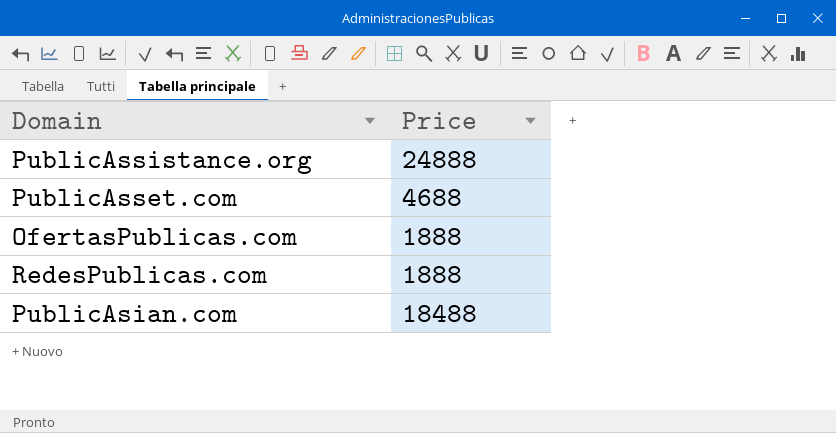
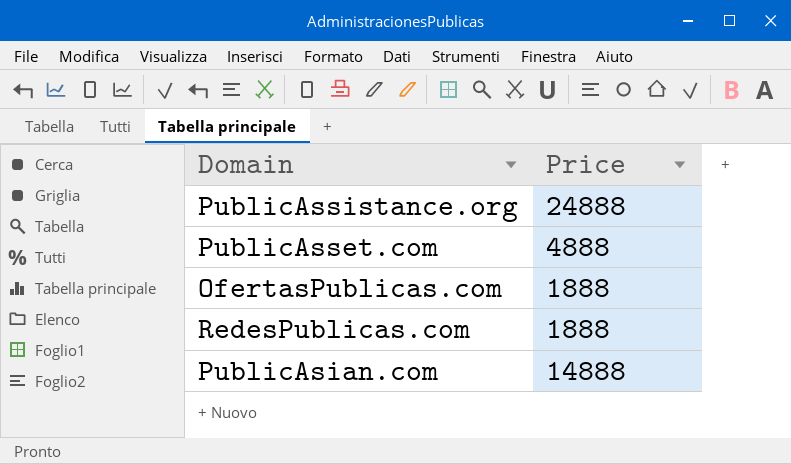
PublicAsset.com | Price: 4688 -> 4888
PublicAsian.com | Price: 18488 -> 14888

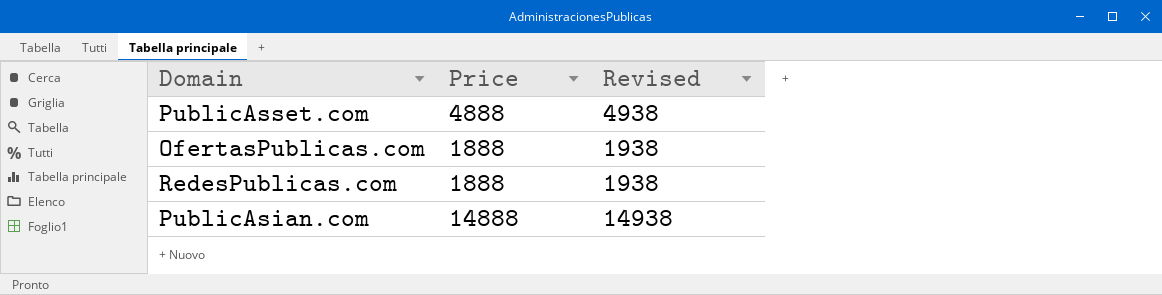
column Revised | formula: none -> [Price] + 50
row PublicAssistance.org: 24888 -> none

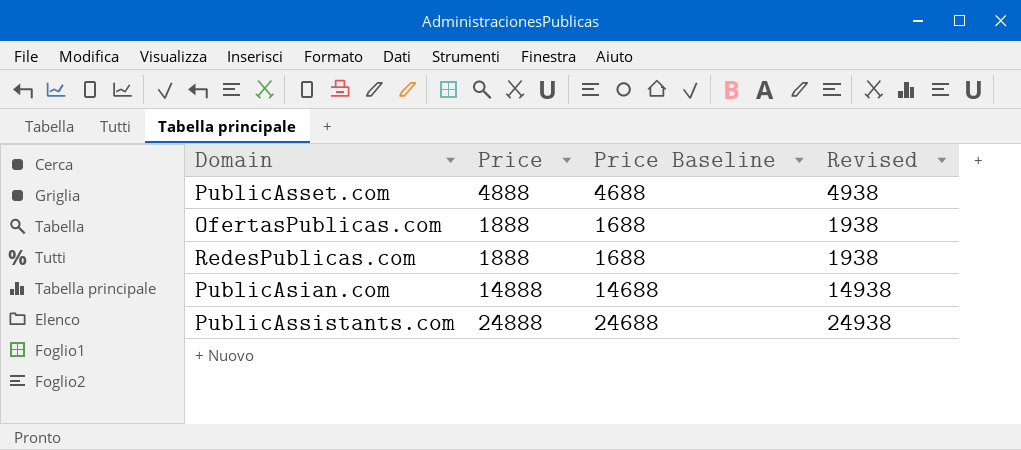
column Price Baseline | formula: none -> [Price] - 200
row PublicAssistants.com: none -> 24888 | 24688 | 24938

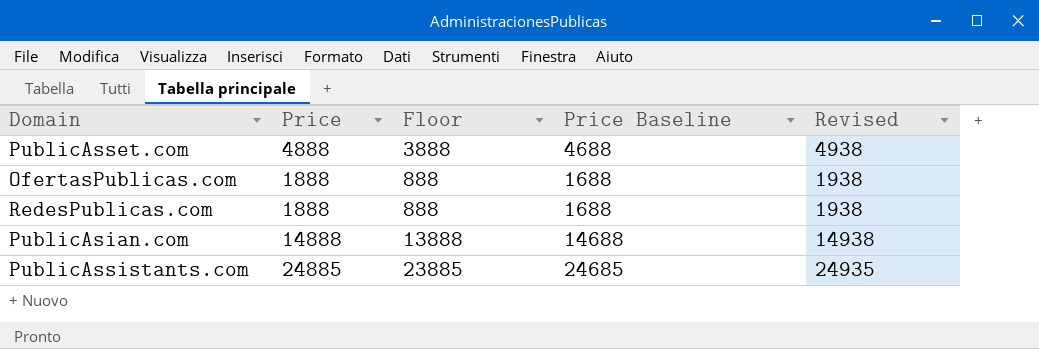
column Floor | formula: none -> [Price] - 1000
PublicAssistants.com | Price: 24888 -> 24885
PublicAssistants.com | Price Baseline: 24688 -> 24685
PublicAssistants.com | Revised: 24938 -> 24935

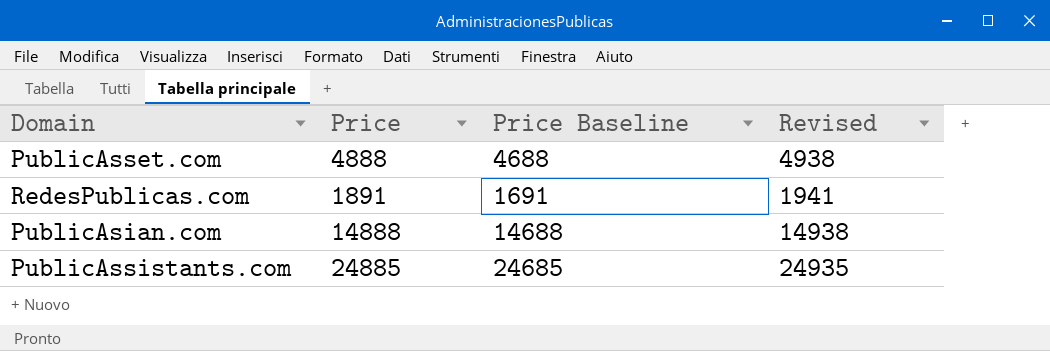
column Floor | formula: [Price] - 1000 -> none
row OfertasPublicas.com: 1888 | 888 | 1688 | 1938 -> none
RedesPublicas.com | Price: 1888 -> 1891
RedesPublicas.com | Price Baseline: 1688 -> 1691
RedesPublicas.com | Revised: 1938 -> 1941

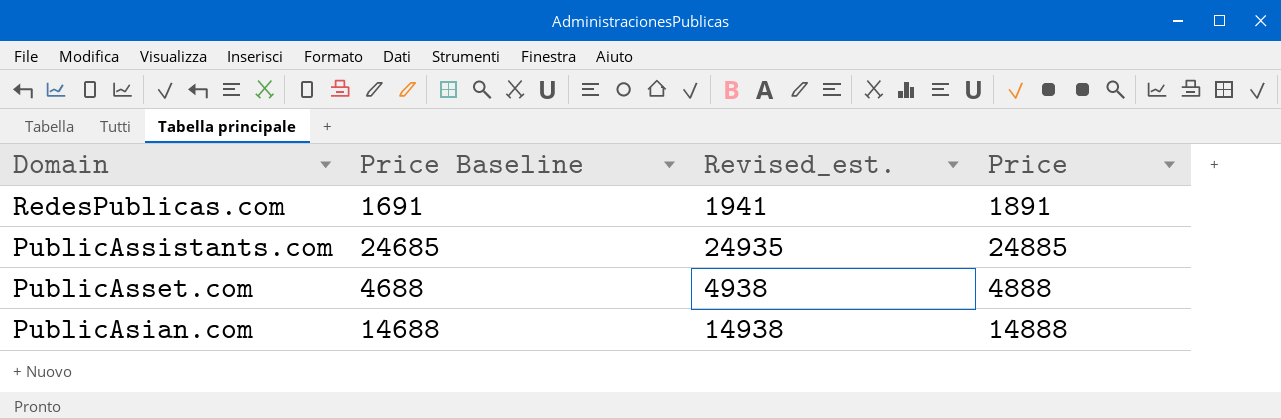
row order: none -> Domain descending
column name: Revised -> Revised_est.
column Price | position: 2 -> 4

